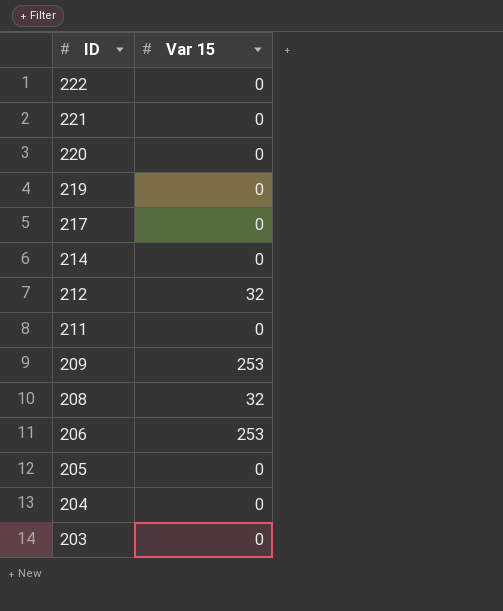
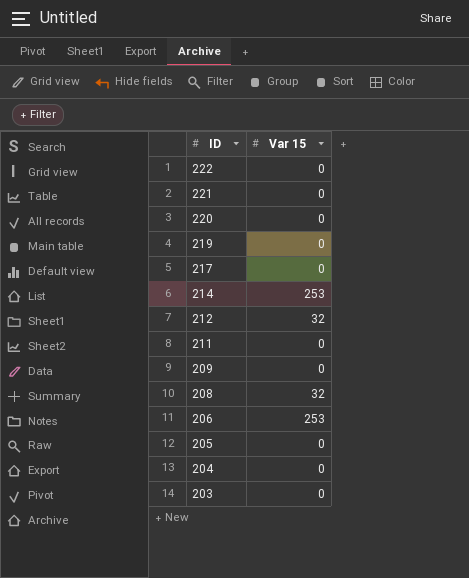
214 | Var 15: 0 -> 253
209 | Var 15: 253 -> 0

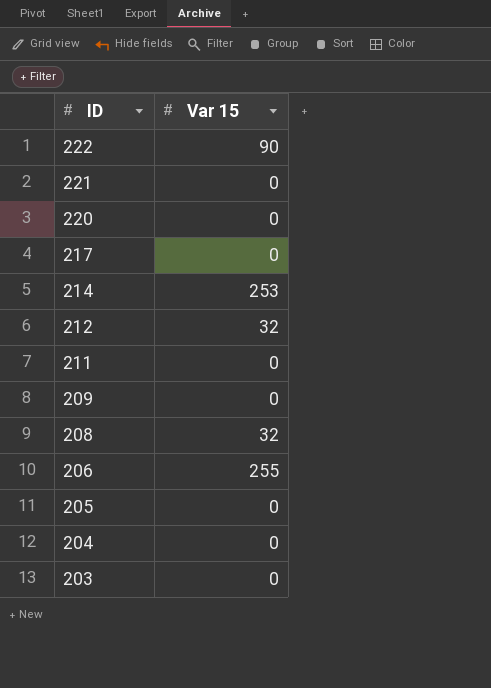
row 219: 0 -> none
222 | Var 15: 0 -> 90
206 | Var 15: 253 -> 255

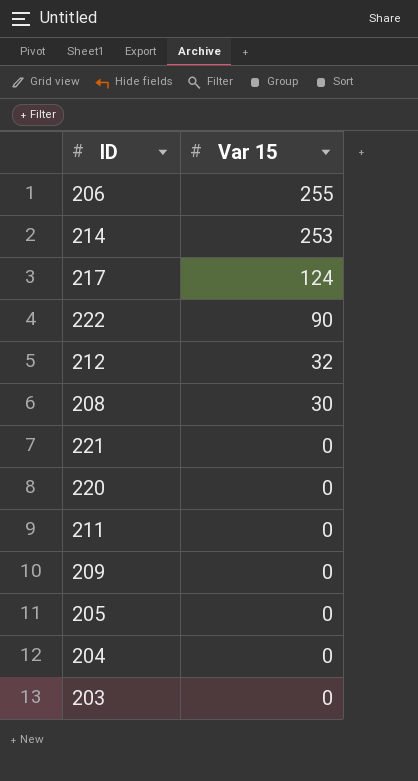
row order: ID descending -> Var 15 descending
217 | Var 15: 0 -> 124
208 | Var 15: 32 -> 30

